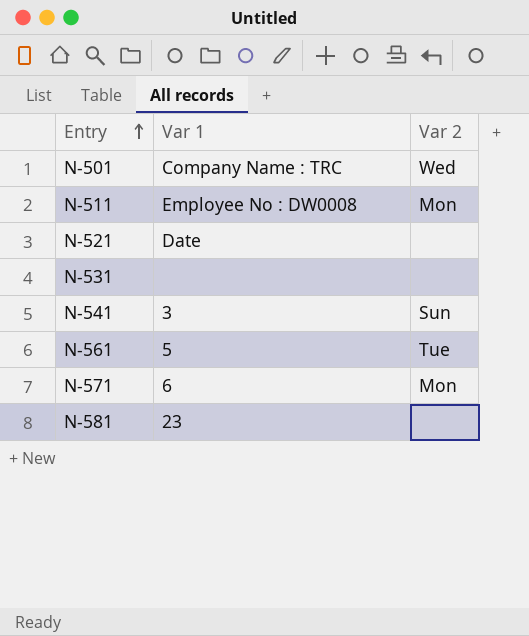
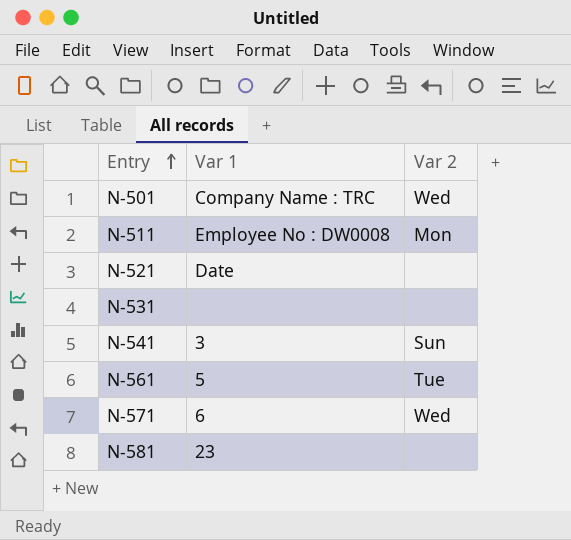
N-571 | Var 2: Mon -> Wed

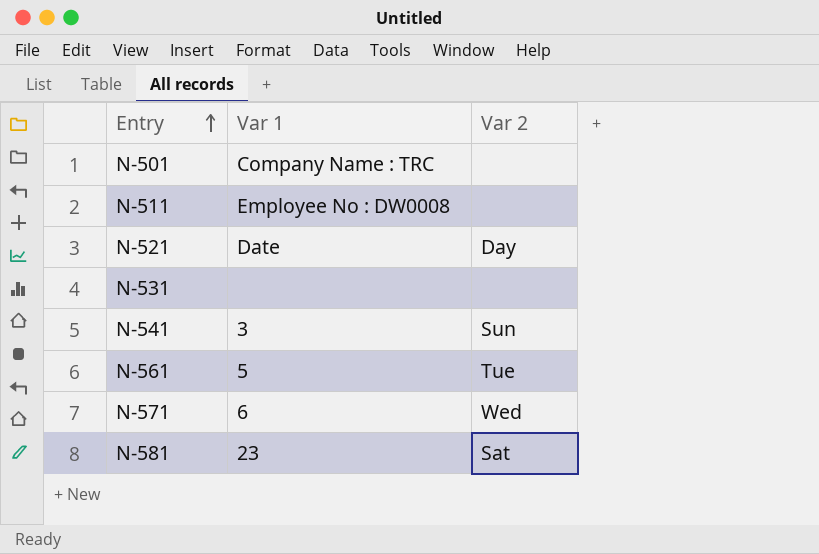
N-501 | Var 2: Wed -> none
N-511 | Var 2: Mon -> none
N-521 | Var 2: none -> Day
N-581 | Var 2: none -> Sat

